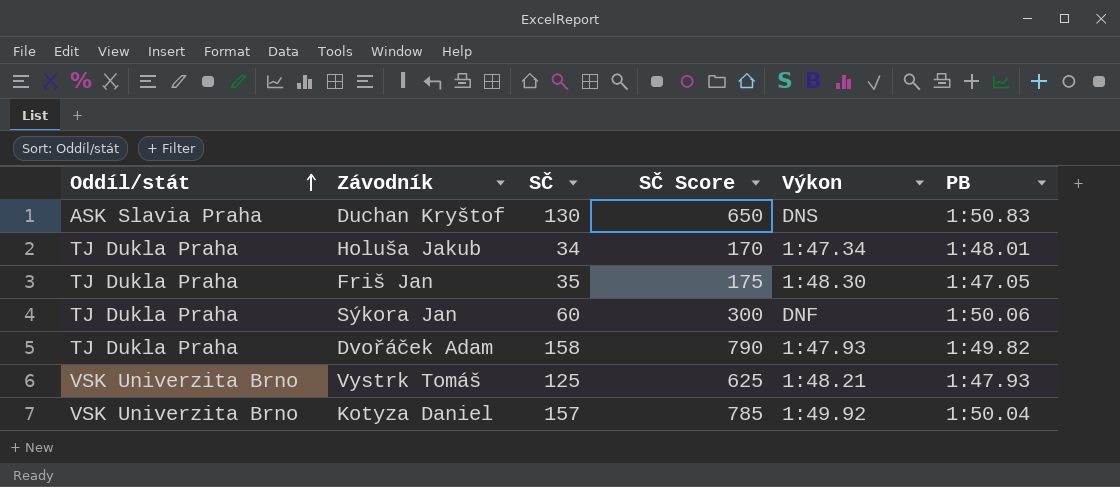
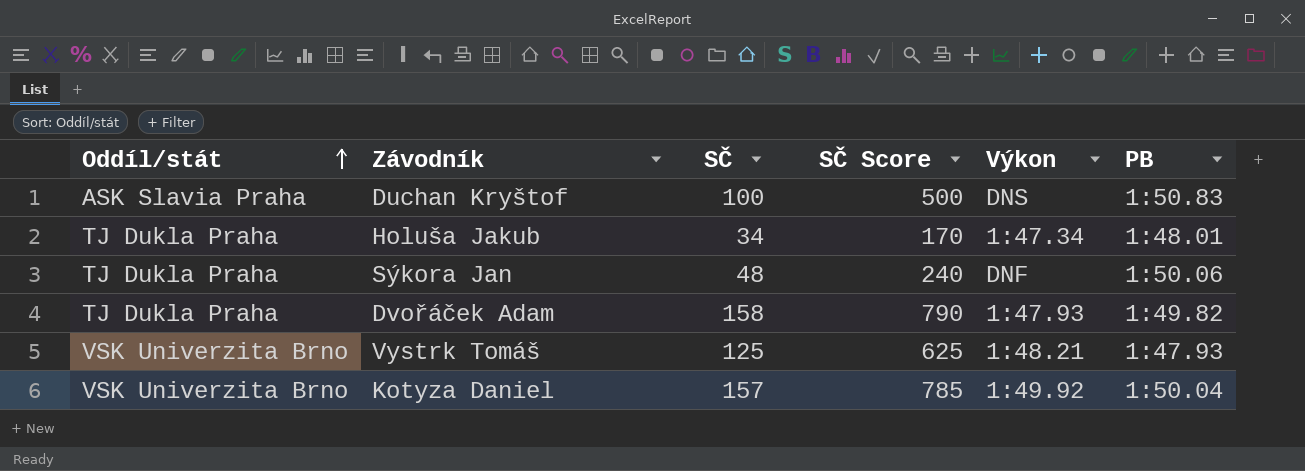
row Friš Jan: TJ Dukla Praha | 35 | 175 | 1:48.30 | 1:47.05 -> none
Duchan Kryštof | SČ: 130 -> 100
Duchan Kryštof | SČ Score: 650 -> 500
Sýkora Jan | SČ: 60 -> 48
Sýkora Jan | SČ Score: 300 -> 240

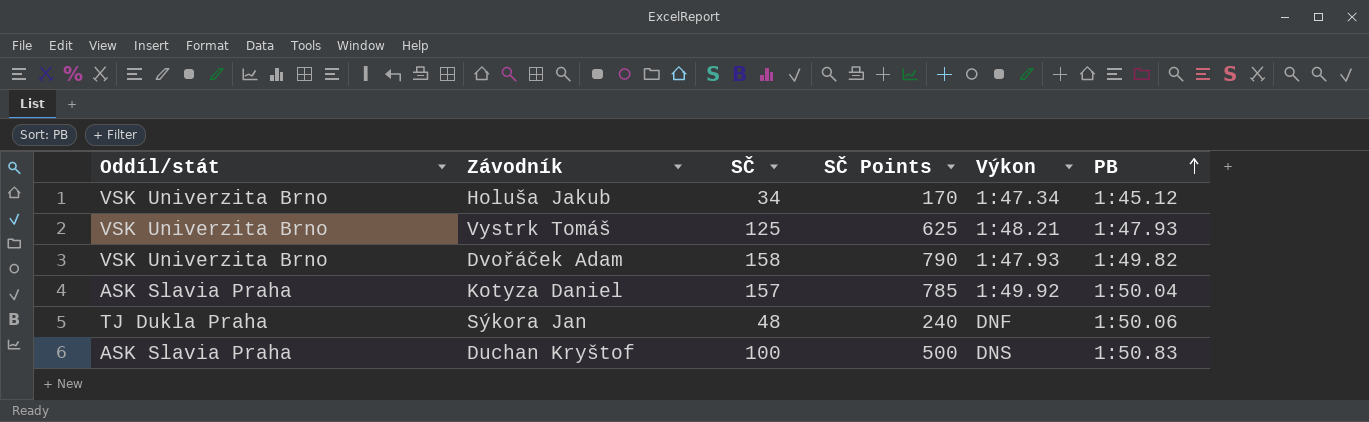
row order: Oddíl/stát ascending -> PB ascending
column name: SČ Score -> SČ Points
Holuša Jakub | Oddíl/stát: TJ Dukla Praha -> VSK Univerzita Brno
Holuša Jakub | PB: 1:48.01 -> 1:45.12
Dvořáček Adam | Oddíl/stát: TJ Dukla Praha -> VSK Univerzita Brno
Kotyza Daniel | Oddíl/stát: VSK Univerzita Brno -> ASK Slavia Praha

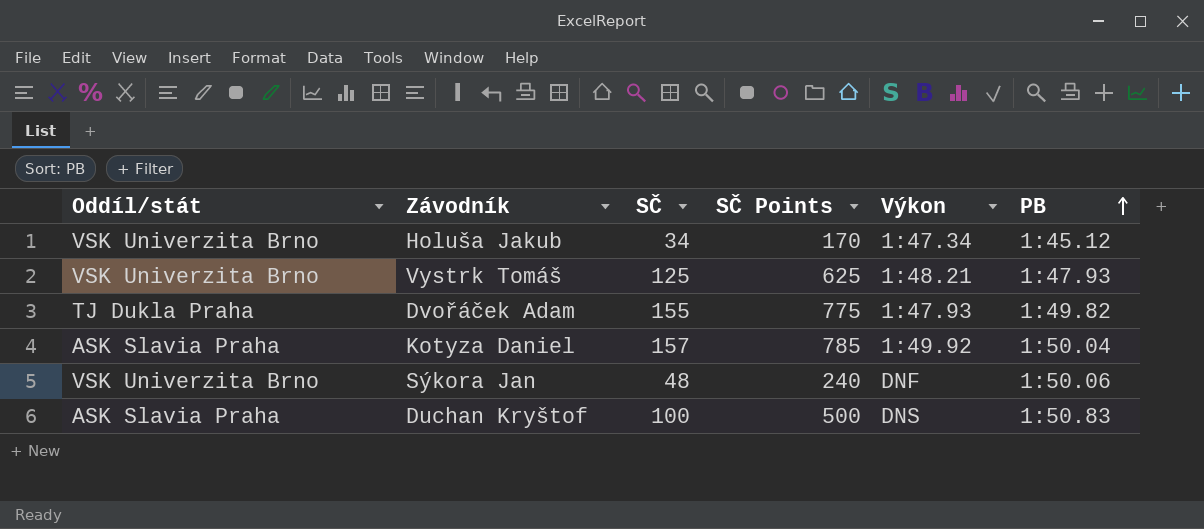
Dvořáček Adam | Oddíl/stát: VSK Univerzita Brno -> TJ Dukla Praha
Dvořáček Adam | SČ: 158 -> 155
Dvořáček Adam | SČ Points: 790 -> 775
Sýkora Jan | Oddíl/stát: TJ Dukla Praha -> VSK Univerzita Brno

